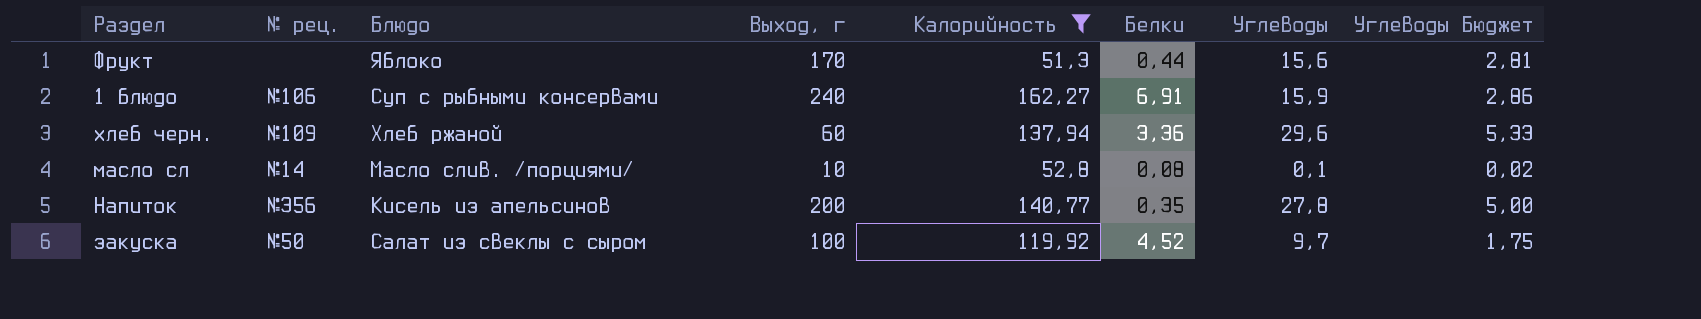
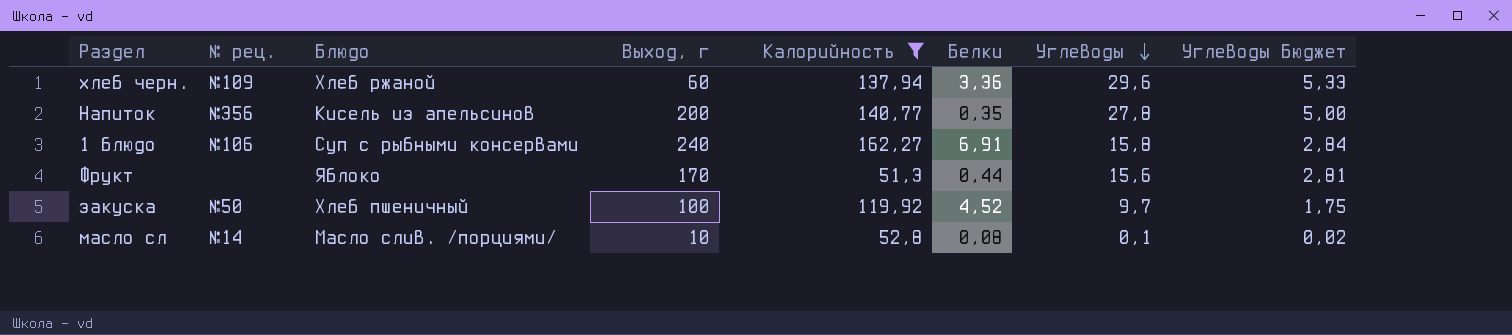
row order: none -> Углеводы descending
1 блюдо | Углеводы: 15,9 -> 15,8
1 блюдо | Углеводы Бюджет: 2,86 -> 2,84
закуска | Блюдо: Салат из свеклы с сыром -> Хлеб пшеничный

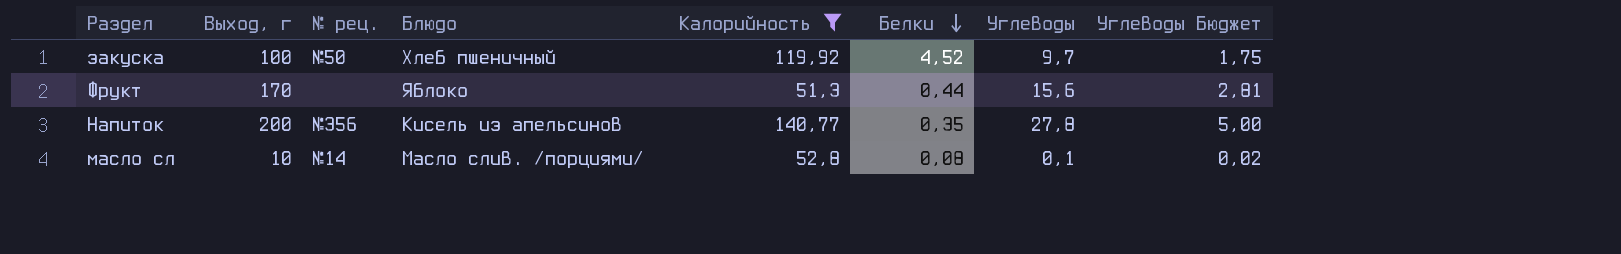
row order: Углеводы descending -> Белки descending
column Выход, г | position: 4 -> 2
row хлеб черн.: №109 | Хлеб ржаной | 60 | 137,94 | 3,36 | 29,6 | 5,33 -> none
row 1 блюдо: №106 | Суп с рыбными консервами | 240 | 162,27 | 6,91 | 15,8 | 2,84 -> none

